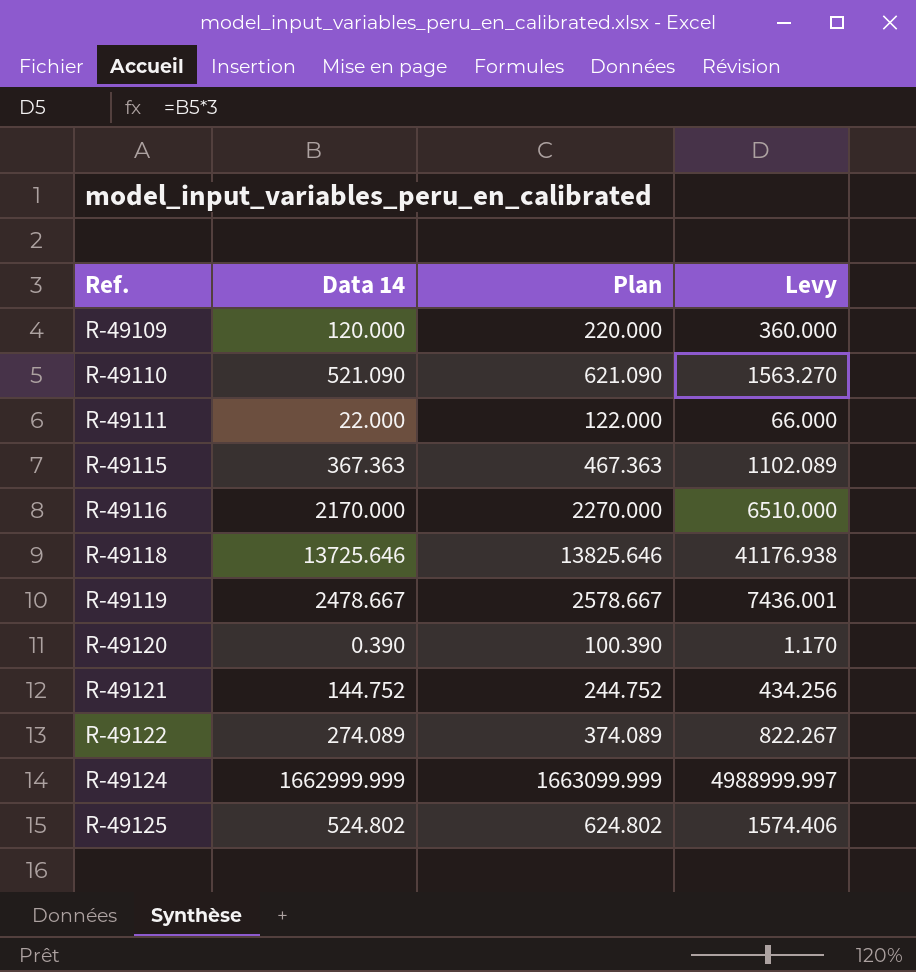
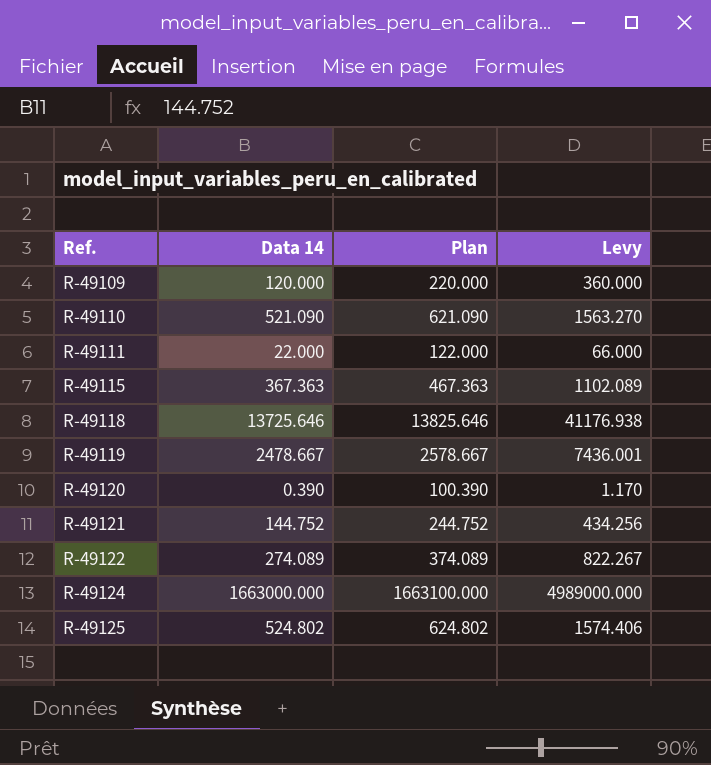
row R-49116: 2170.000 | 2270.000 | 6510.000 -> none
R-49124 | Data 14: 1662999.999 -> 1663000.000
R-49124 | Plan: 1663099.999 -> 1663100.000
R-49124 | Levy: 4988999.997 -> 4989000.000

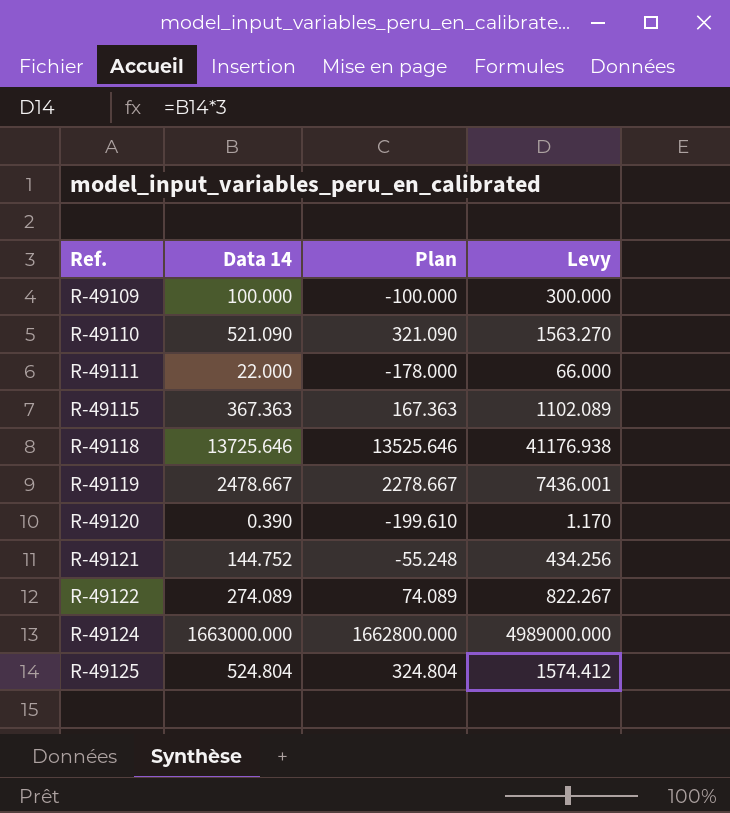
column Plan | formula: [Data 14] + 100 -> [Data 14] - 200
R-49109 | Data 14: 120.000 -> 100.000
R-49109 | Levy: 360.000 -> 300.000
R-49125 | Data 14: 524.802 -> 524.804
R-49125 | Levy: 1574.406 -> 1574.412

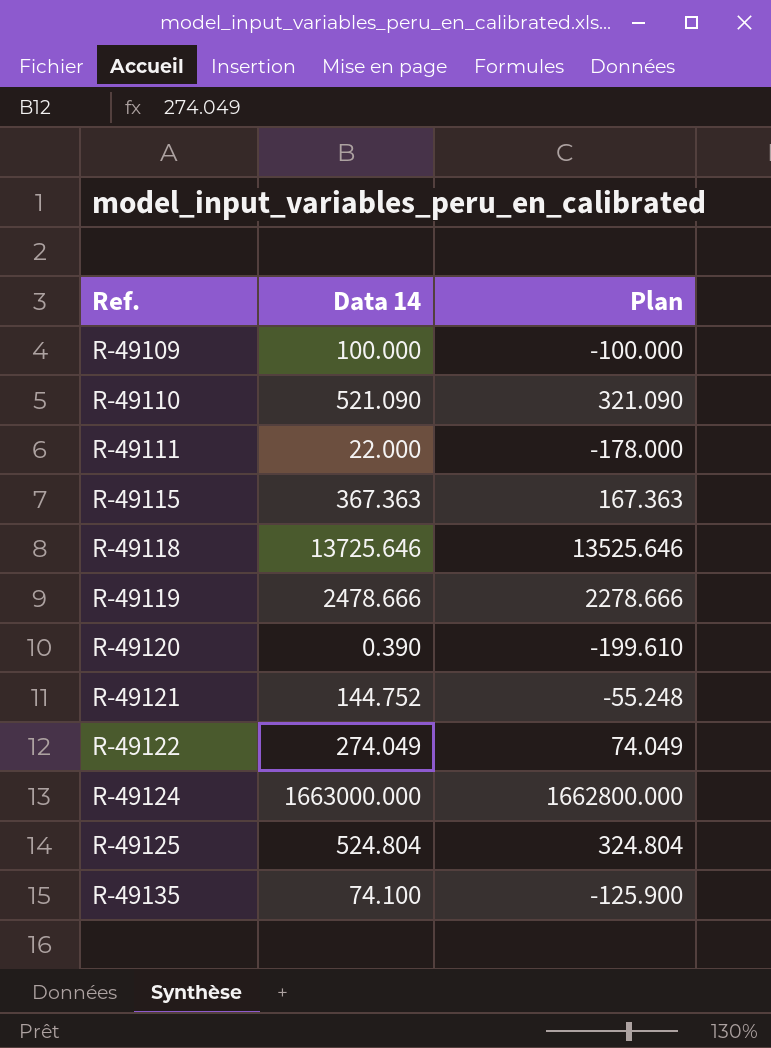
column Levy | formula: [Data 14] * 3 -> none
R-49119 | Data 14: 2478.667 -> 2478.666
R-49119 | Plan: 2278.667 -> 2278.666
R-49122 | Data 14: 274.089 -> 274.049
R-49122 | Plan: 74.089 -> 74.049
row R-49135: none -> 74.100 | -125.900

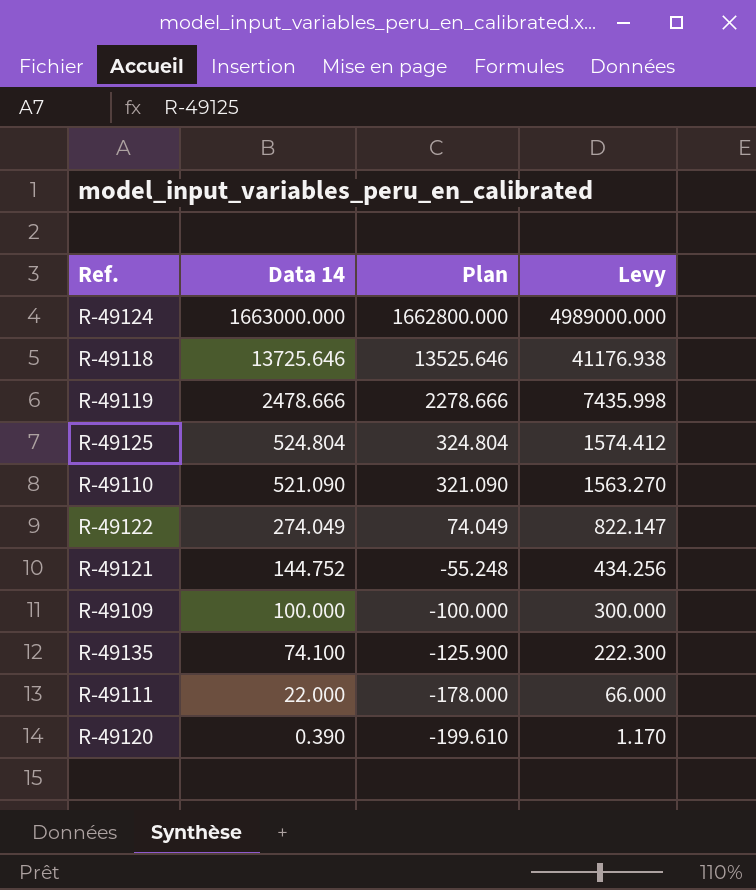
row order: Ref. ascending -> Data 14 descending
column Levy | formula: none -> [Data 14] * 3
row R-49115: 367.363 | 167.363 -> none

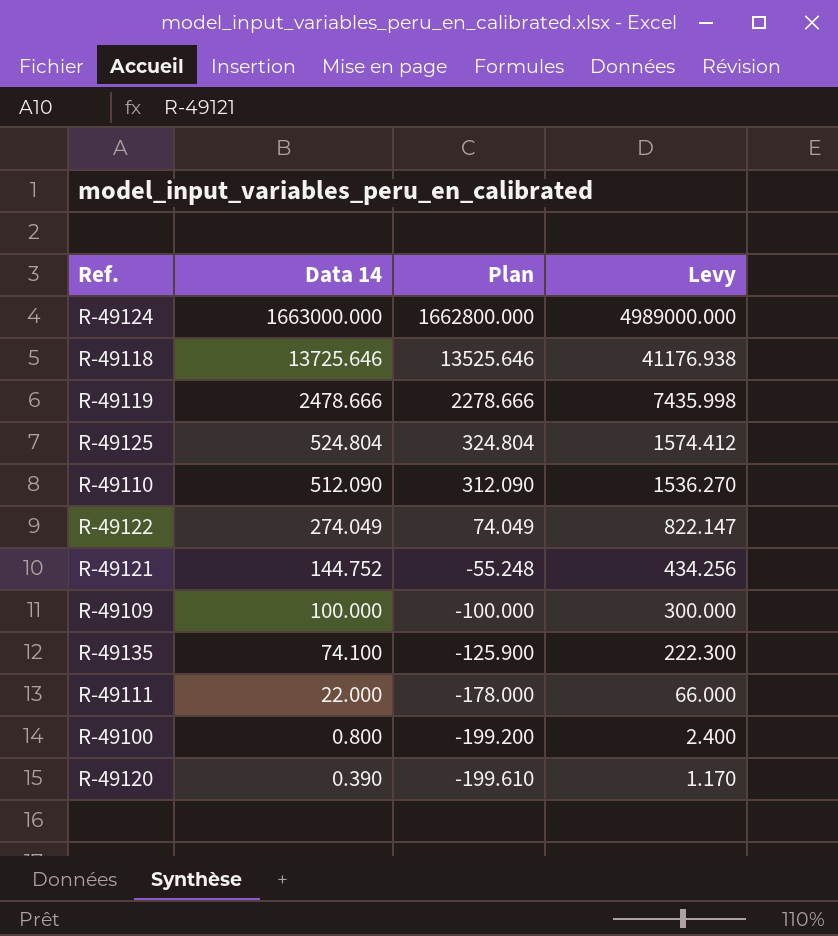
R-49110 | Data 14: 521.090 -> 512.090
R-49110 | Plan: 321.090 -> 312.090
R-49110 | Levy: 1563.270 -> 1536.270
row R-49100: none -> 0.800 | -199.200 | 2.400

